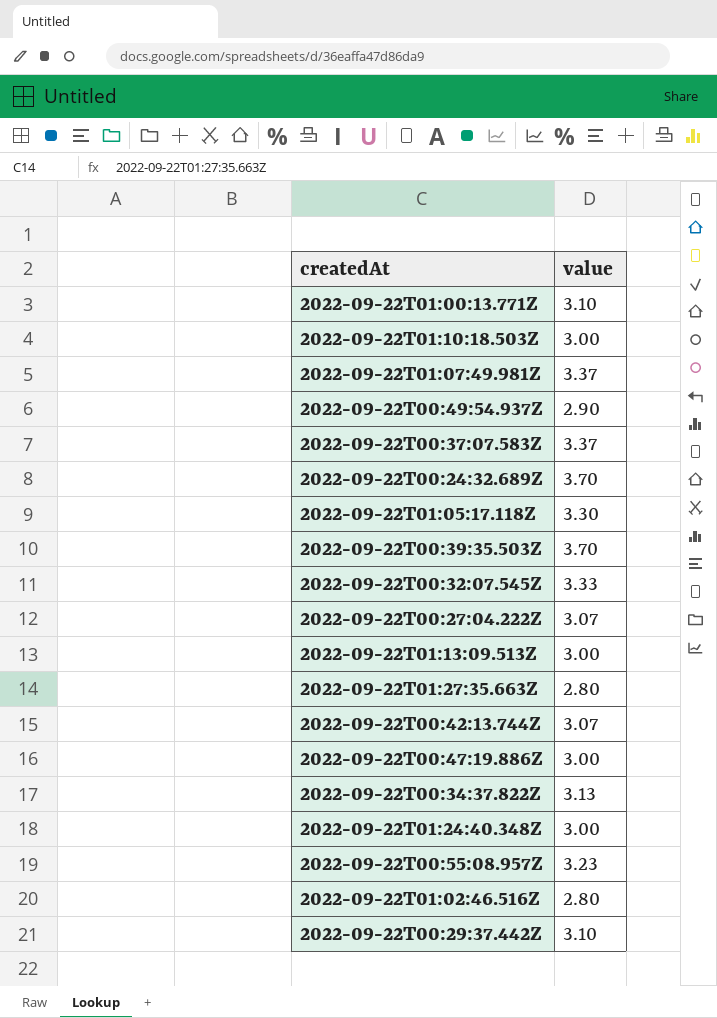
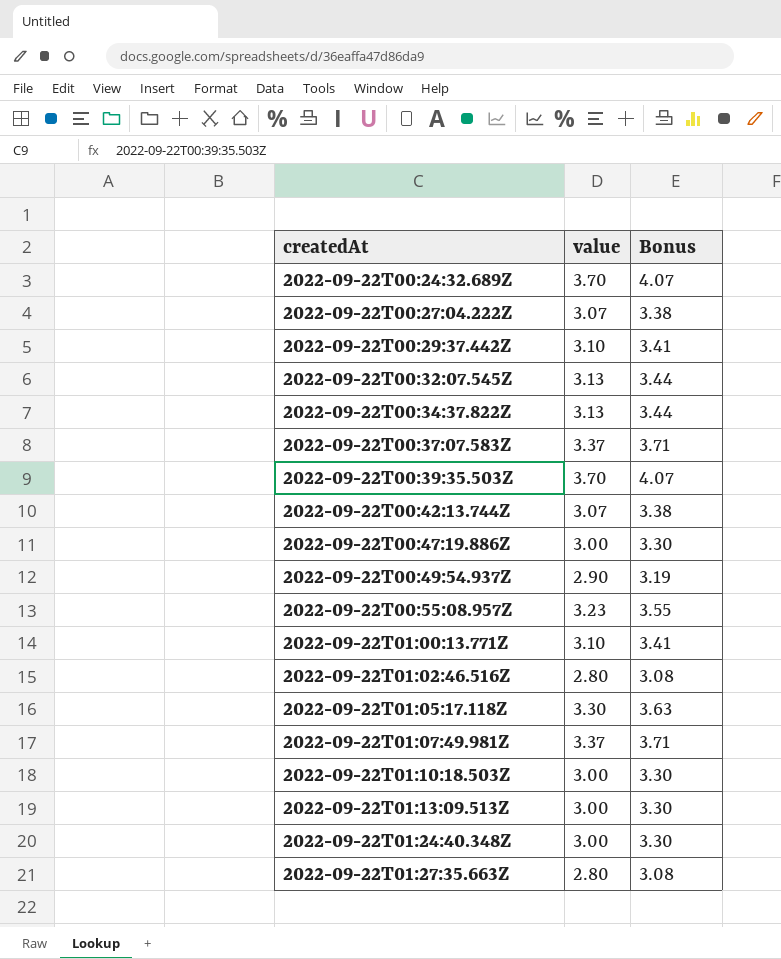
row order: none -> createdAt ascending
column Bonus | formula: none -> [value] * 1.1
2022-09-22T00:32:07.545Z | value: 3.33 -> 3.13

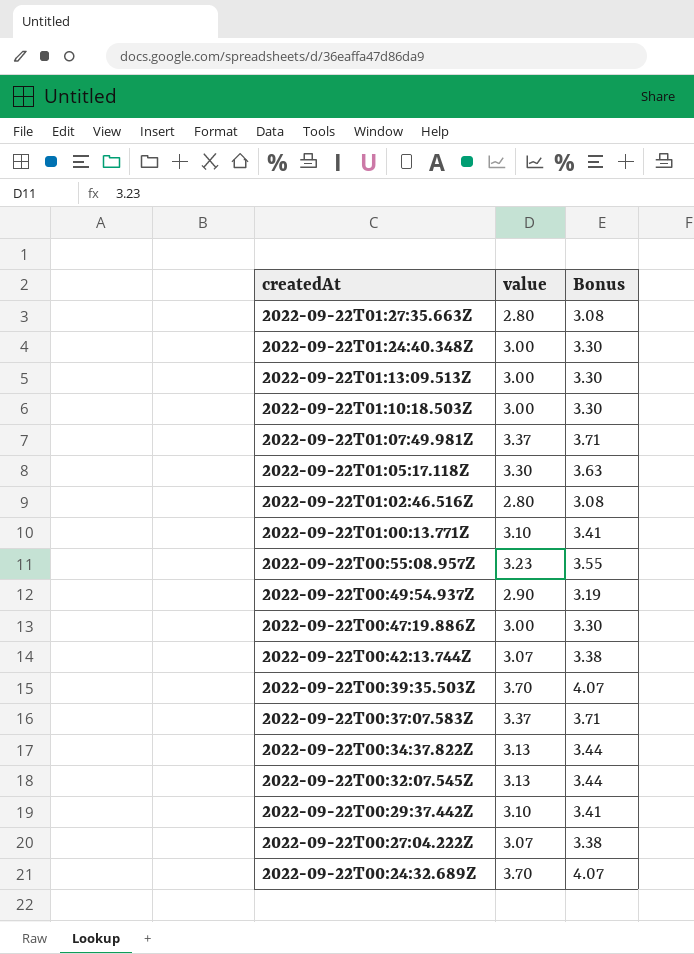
row order: createdAt ascending -> createdAt descending

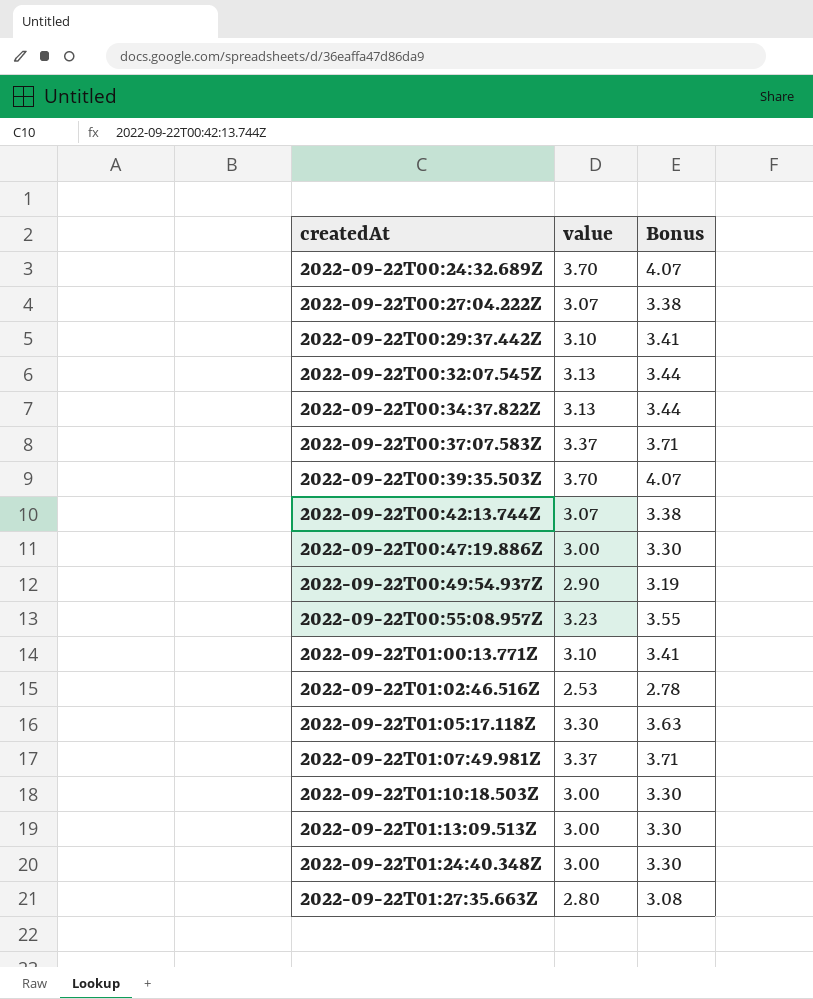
row order: createdAt descending -> createdAt ascending
2022-09-22T01:02:46.516Z | value: 2.80 -> 2.53
2022-09-22T01:02:46.516Z | Bonus: 3.08 -> 2.78

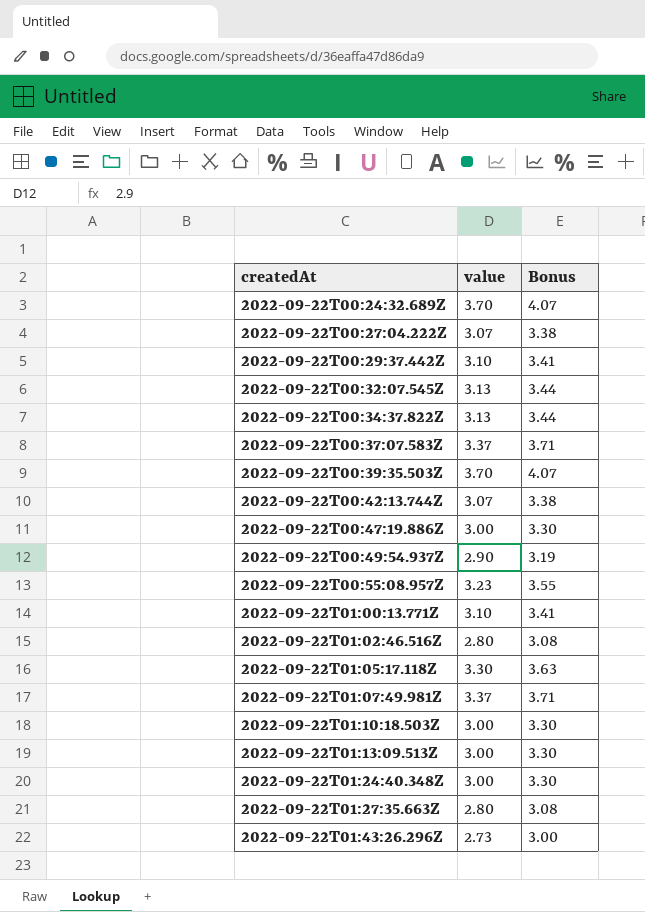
2022-09-22T01:02:46.516Z | value: 2.53 -> 2.80
2022-09-22T01:02:46.516Z | Bonus: 2.78 -> 3.08
row 2022-09-22T01:43:26.296Z: none -> 2.73 | 3.00

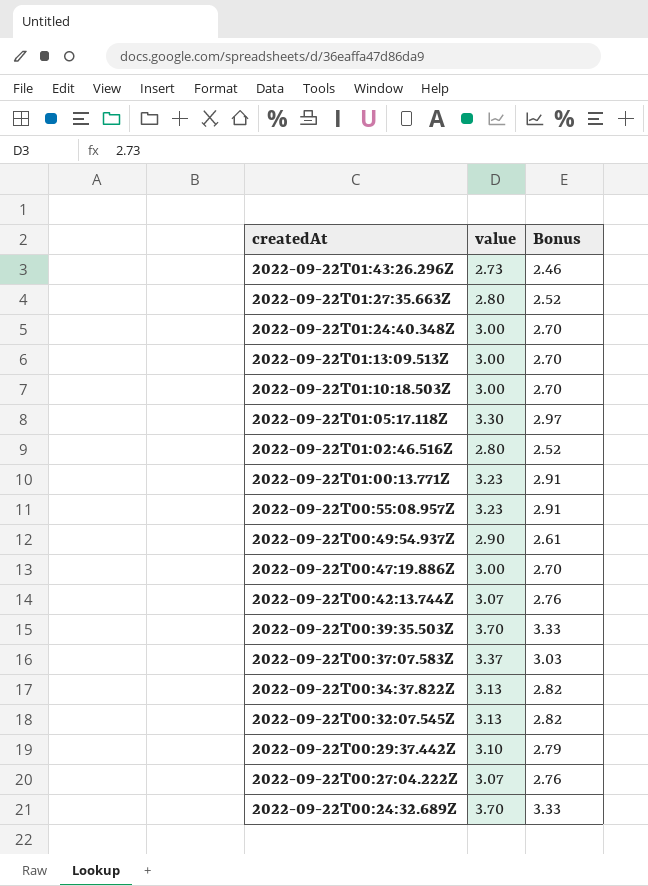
row order: createdAt ascending -> createdAt descending
column Bonus | formula: [value] * 1.1 -> [value] * 0.9
row 2022-09-22T01:07:49.981Z: 3.37 | 3.71 -> none
2022-09-22T01:00:13.771Z | value: 3.10 -> 3.23

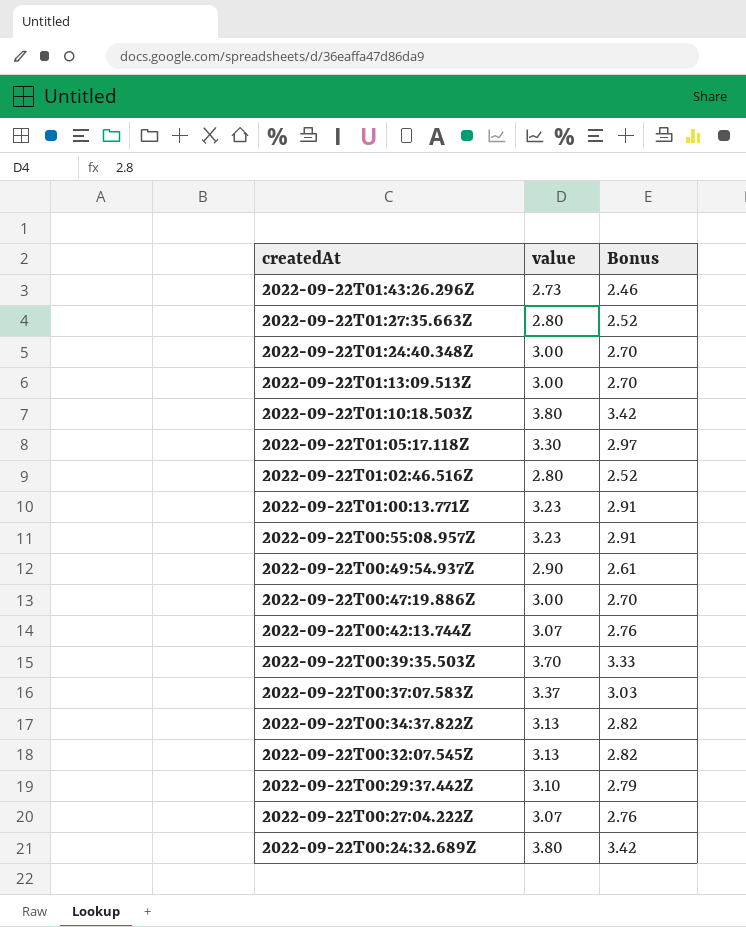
2022-09-22T01:10:18.503Z | value: 3.00 -> 3.80
2022-09-22T01:10:18.503Z | Bonus: 2.70 -> 3.42
2022-09-22T00:24:32.689Z | value: 3.70 -> 3.80
2022-09-22T00:24:32.689Z | Bonus: 3.33 -> 3.42

